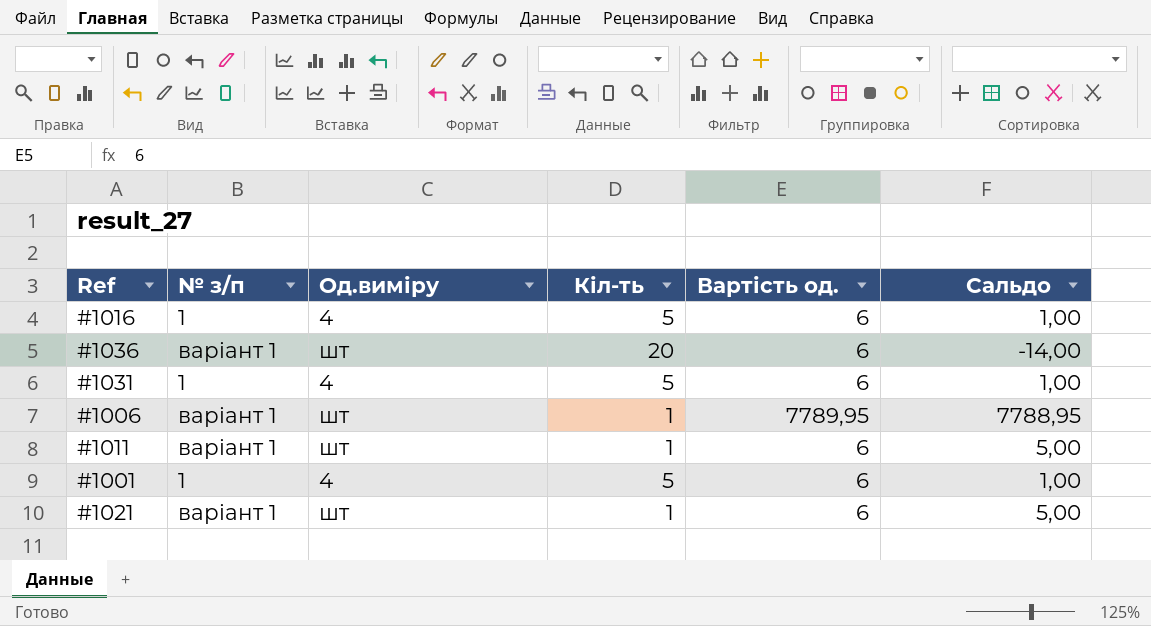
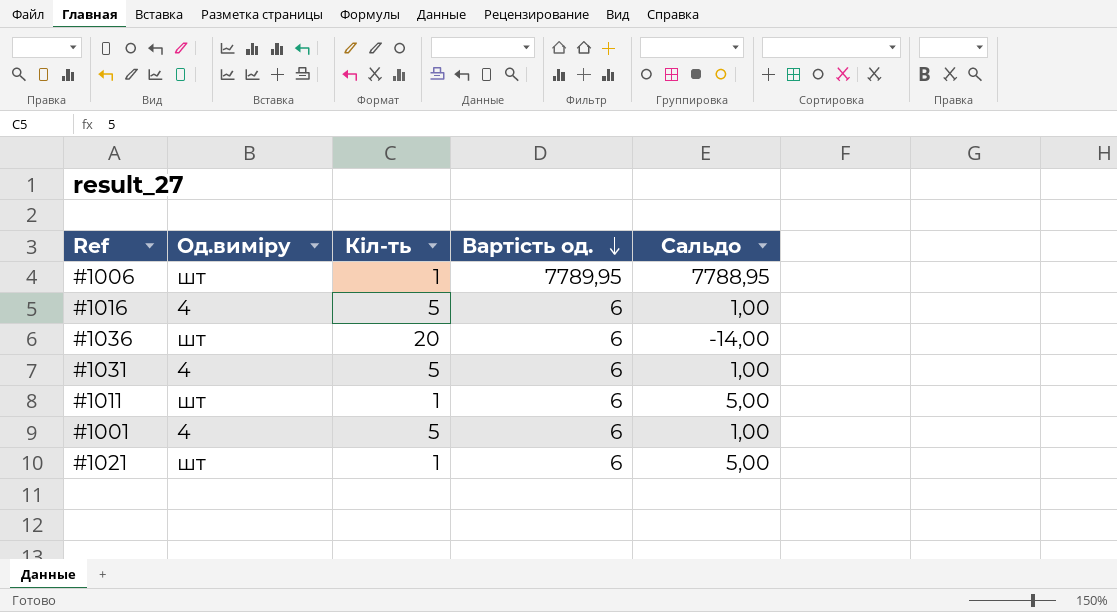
row order: none -> Вартість од. descending
column № з/п | position: 2 -> none

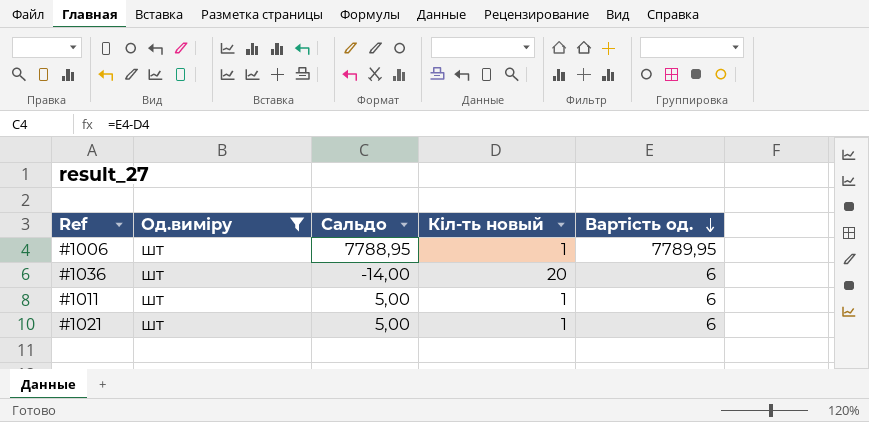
filter: none -> Од.виміру = шт
column Сальдо | position: 5 -> 3
column name: Кіл-ть -> Кіл-ть новый

